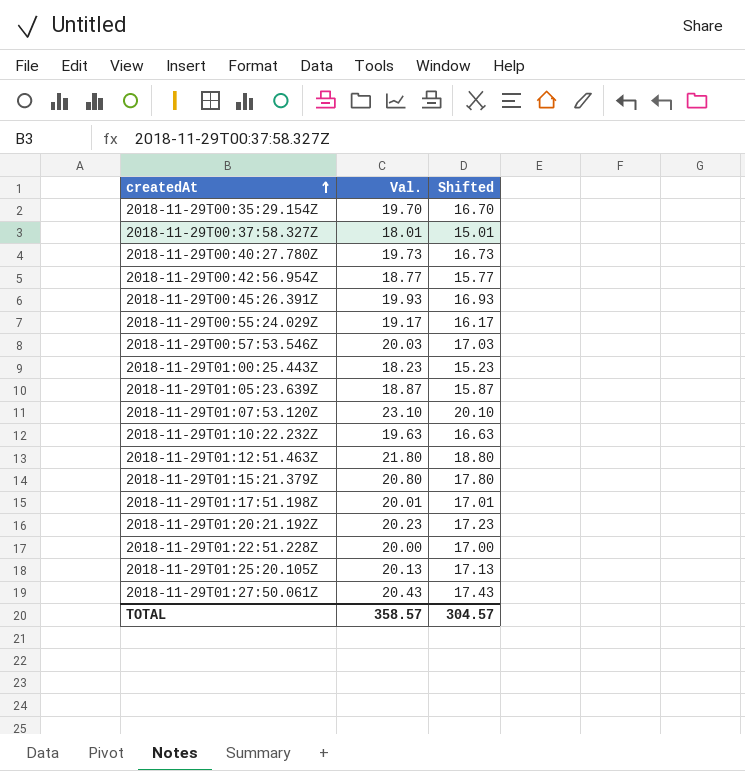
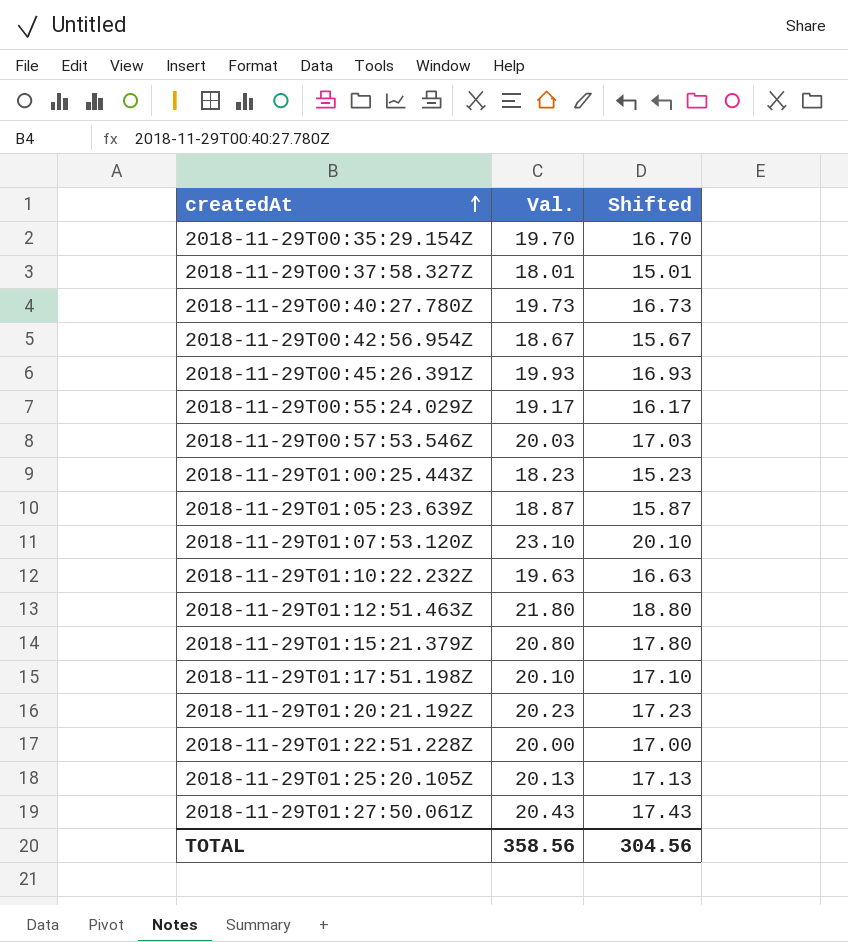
2018-11-29T00:42:56.954Z | Val.: 18.77 -> 18.67
2018-11-29T00:42:56.954Z | Shifted: 15.77 -> 15.67
2018-11-29T01:17:51.198Z | Val.: 20.01 -> 20.10
2018-11-29T01:17:51.198Z | Shifted: 17.01 -> 17.10
TOTAL | Val.: 358.57 -> 358.56
TOTAL | Shifted: 304.57 -> 304.56

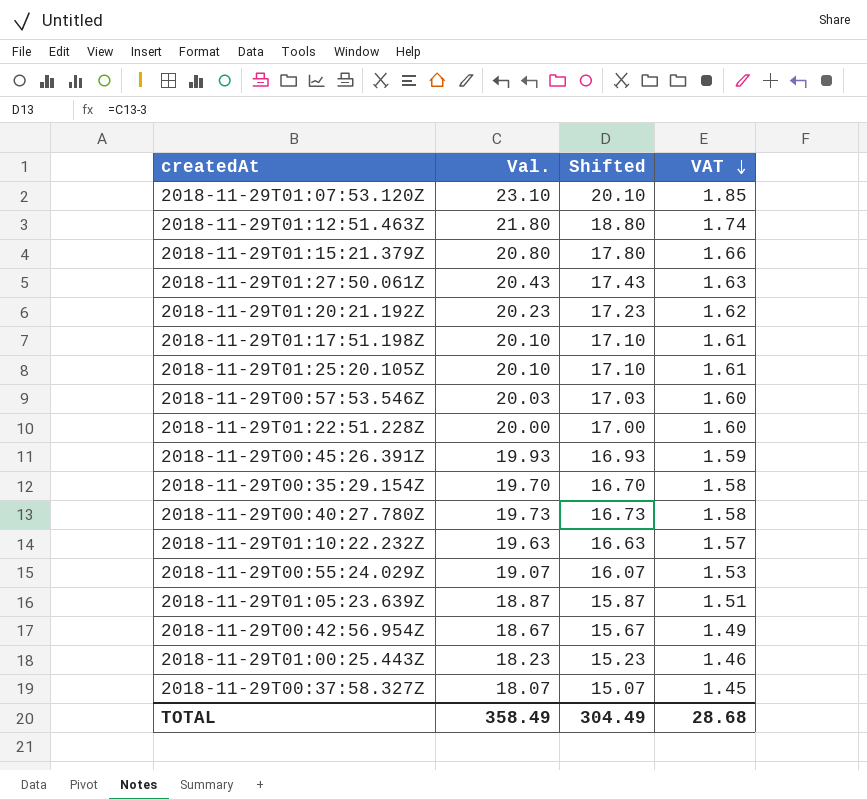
row order: createdAt ascending -> VAT descending
column VAT | formula: none -> [Val.] * 0.08
2018-11-29T01:25:20.105Z | Val.: 20.13 -> 20.10
2018-11-29T01:25:20.105Z | Shifted: 17.13 -> 17.10
2018-11-29T00:55:24.029Z | Val.: 19.17 -> 19.07
2018-11-29T00:55:24.029Z | Shifted: 16.17 -> 16.07
2018-11-29T00:37:58.327Z | Val.: 18.01 -> 18.07
2018-11-29T00:37:58.327Z | Shifted: 15.01 -> 15.07
TOTAL | Val.: 358.56 -> 358.49
TOTAL | Shifted: 304.56 -> 304.49

